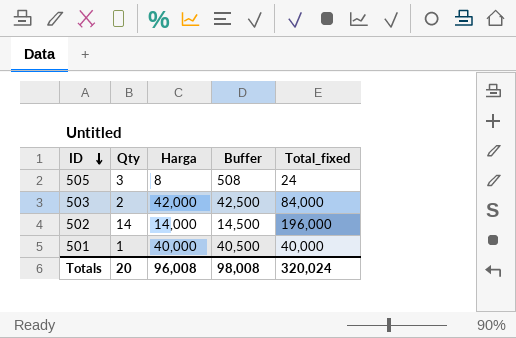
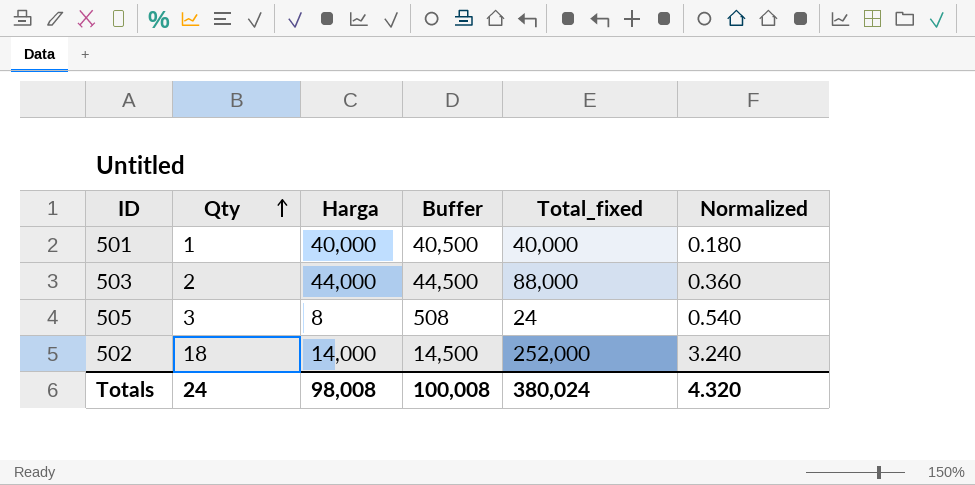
row order: ID descending -> Qty ascending
column Normalized | formula: none -> [Qty] * 0.18
503 | Harga: 42,000 -> 44,000
503 | Buffer: 42,500 -> 44,500
503 | Total_fixed: 84,000 -> 88,000
502 | Qty: 14 -> 18
502 | Total_fixed: 196,000 -> 252,000
Totals | Qty: 20 -> 24
Totals | Harga: 96,008 -> 98,008
Totals | Buffer: 98,008 -> 100,008
Totals | Total_fixed: 320,024 -> 380,024

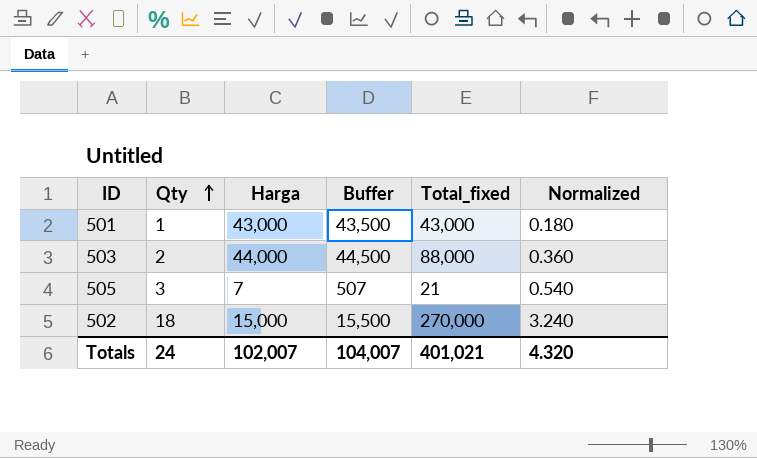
501 | Harga: 40,000 -> 43,000
501 | Buffer: 40,500 -> 43,500
501 | Total_fixed: 40,000 -> 43,000
505 | Harga: 8 -> 7
505 | Buffer: 508 -> 507
505 | Total_fixed: 24 -> 21
502 | Harga: 14,000 -> 15,000
502 | Buffer: 14,500 -> 15,500
502 | Total_fixed: 252,000 -> 270,000
Totals | Harga: 98,008 -> 102,007
Totals | Buffer: 100,008 -> 104,007
Totals | Total_fixed: 380,024 -> 401,021

